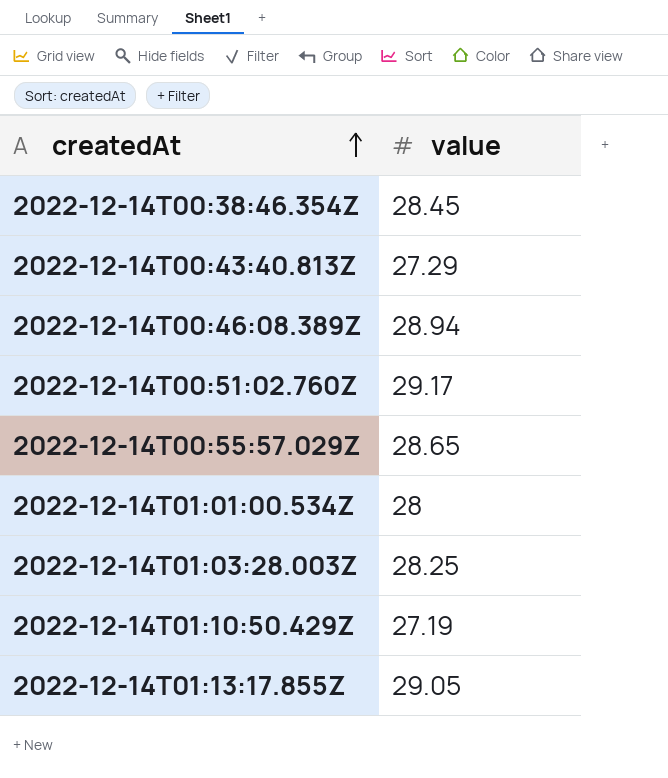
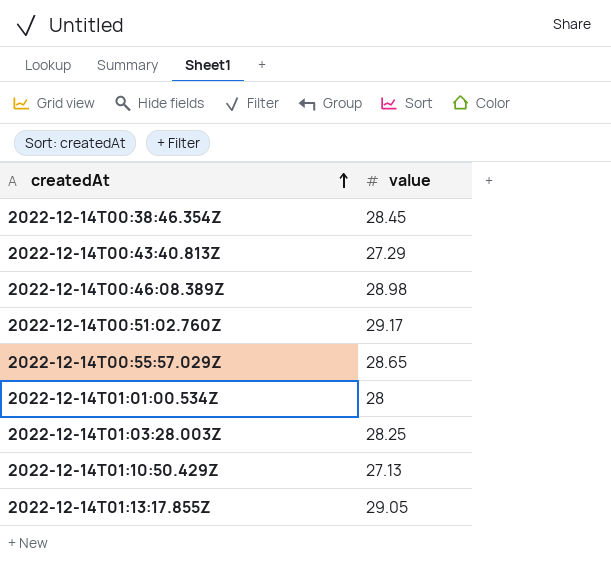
2022-12-14T00:46:08.389Z | value: 28.94 -> 28.98
2022-12-14T01:10:50.429Z | value: 27.19 -> 27.13

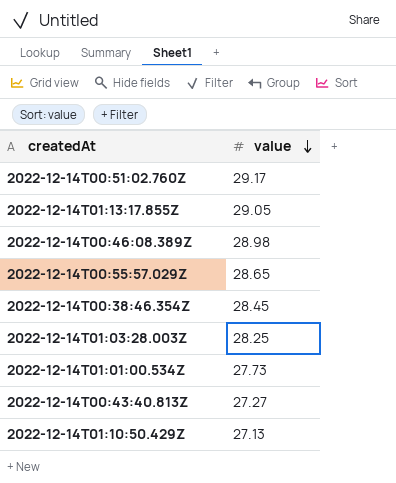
row order: createdAt ascending -> value descending
2022-12-14T01:01:00.534Z | value: 28 -> 27.73
2022-12-14T00:43:40.813Z | value: 27.29 -> 27.27

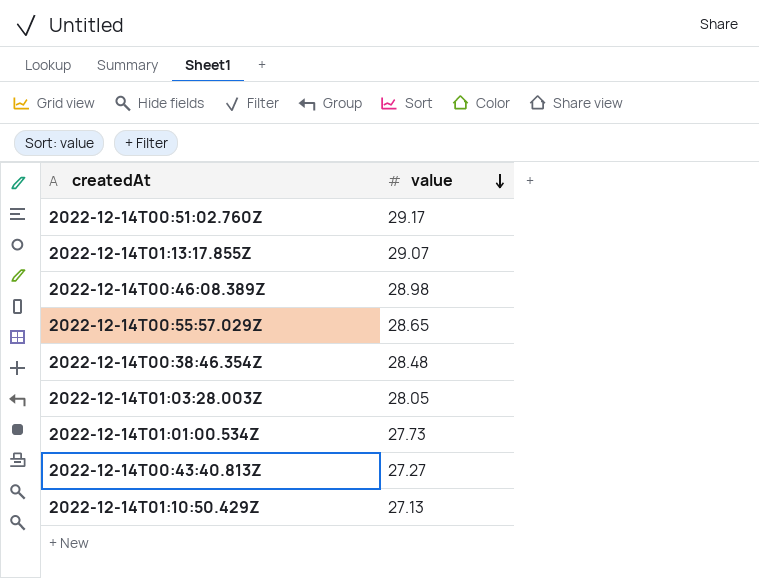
2022-12-14T01:13:17.855Z | value: 29.05 -> 29.07
2022-12-14T00:38:46.354Z | value: 28.45 -> 28.48
2022-12-14T01:03:28.003Z | value: 28.25 -> 28.05

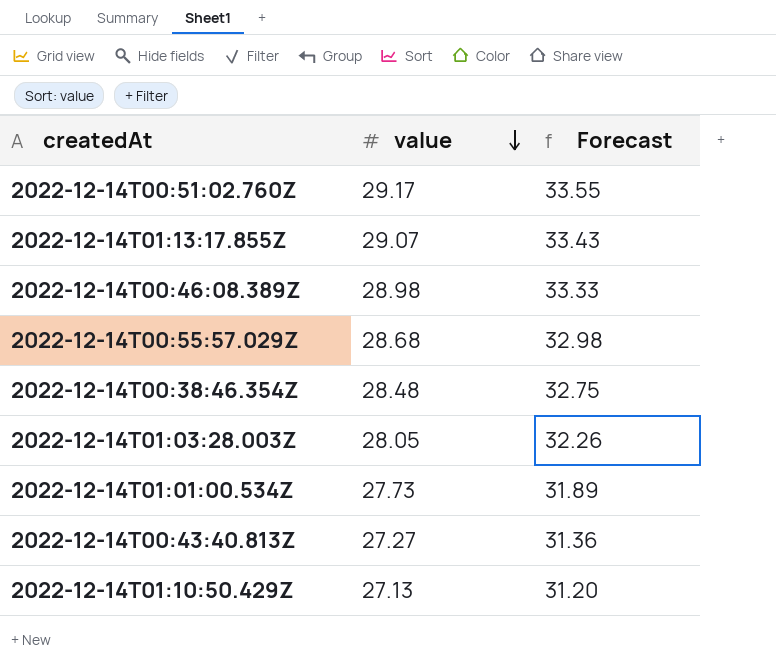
column Forecast | formula: none -> [value] * 1.15
2022-12-14T00:55:57.029Z | value: 28.65 -> 28.68

